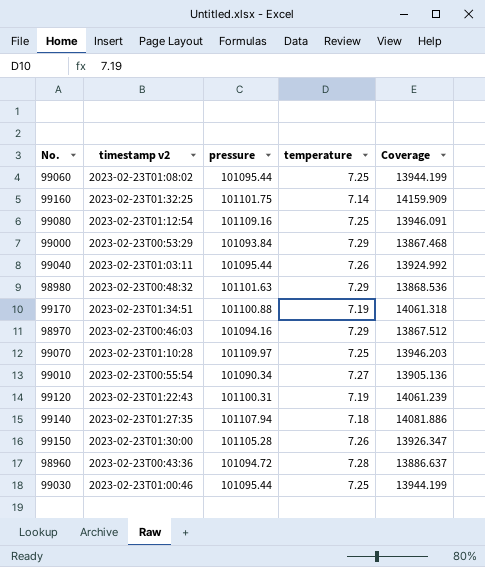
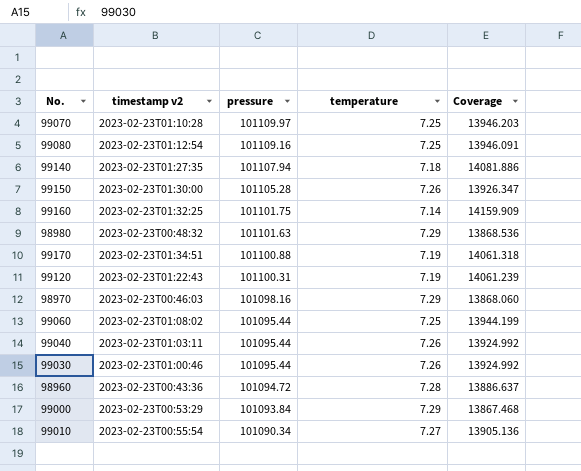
row order: none -> pressure descending
98970 | pressure: 101094.16 -> 101098.16
98970 | Coverage: 13867.512 -> 13868.060
99030 | temperature: 7.25 -> 7.26
99030 | Coverage: 13944.199 -> 13924.992

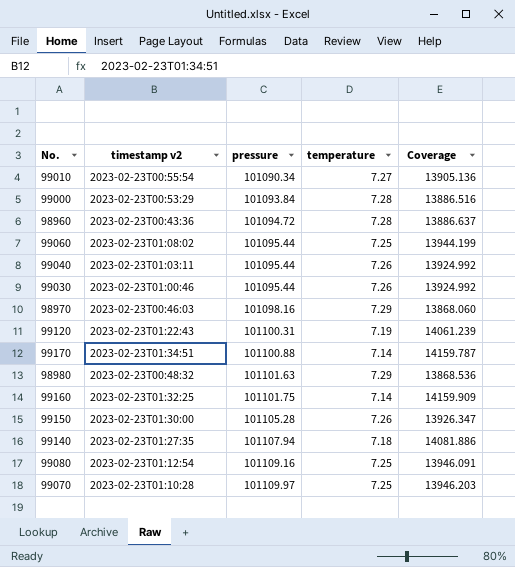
row order: pressure descending -> pressure ascending
99000 | temperature: 7.29 -> 7.28
99000 | Coverage: 13867.468 -> 13886.516
99170 | temperature: 7.19 -> 7.14
99170 | Coverage: 14061.318 -> 14159.787

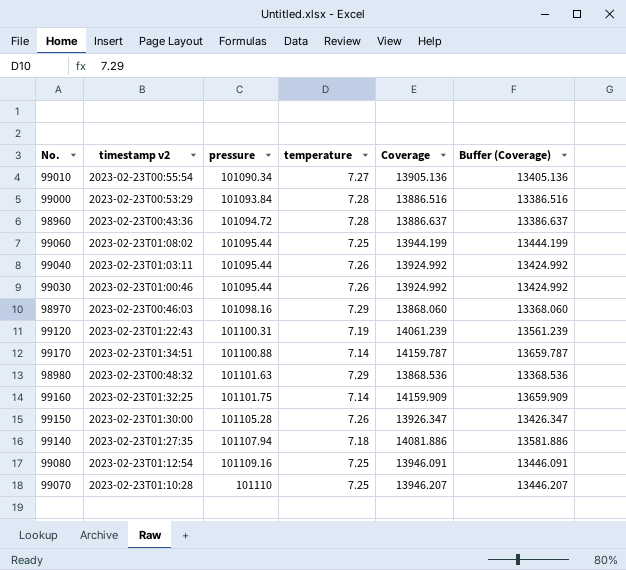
column Buffer (Coverage) | formula: none -> [Coverage] - 500
99070 | pressure: 101109.97 -> 101110
99070 | Coverage: 13946.203 -> 13946.207

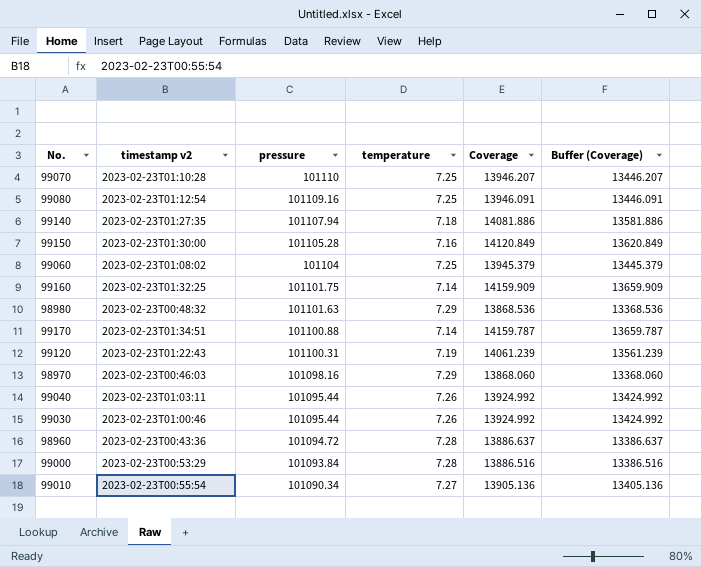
row order: pressure ascending -> pressure descending
99150 | temperature: 7.26 -> 7.16
99150 | Coverage: 13926.347 -> 14120.849
99150 | Buffer (Coverage): 13426.347 -> 13620.849
99060 | pressure: 101095.44 -> 101104
99060 | Coverage: 13944.199 -> 13945.379
99060 | Buffer (Coverage): 13444.199 -> 13445.379

